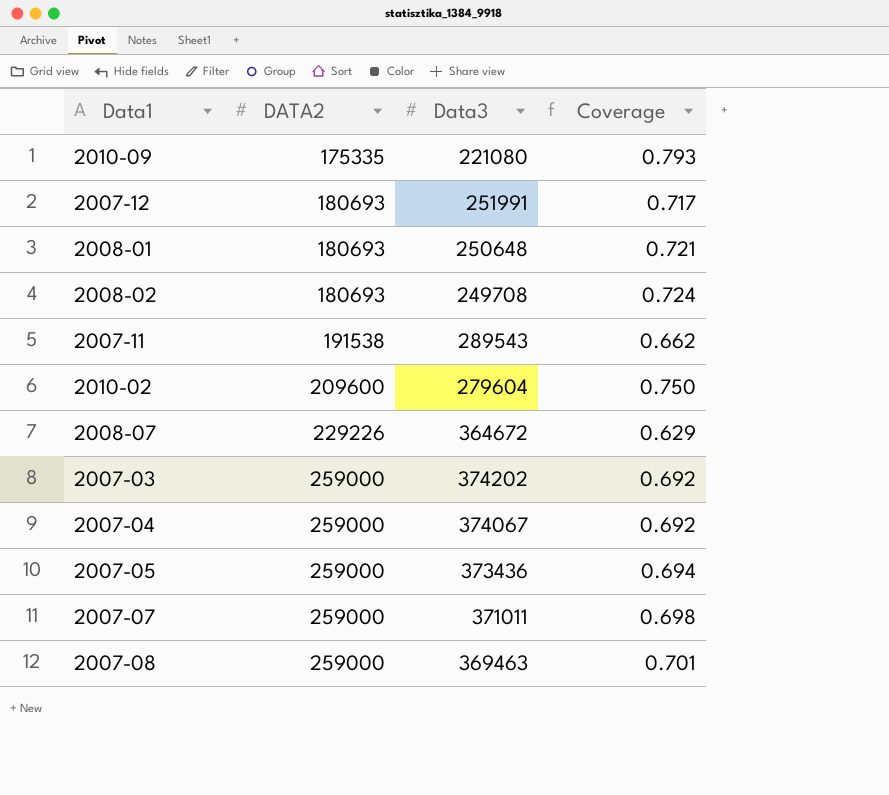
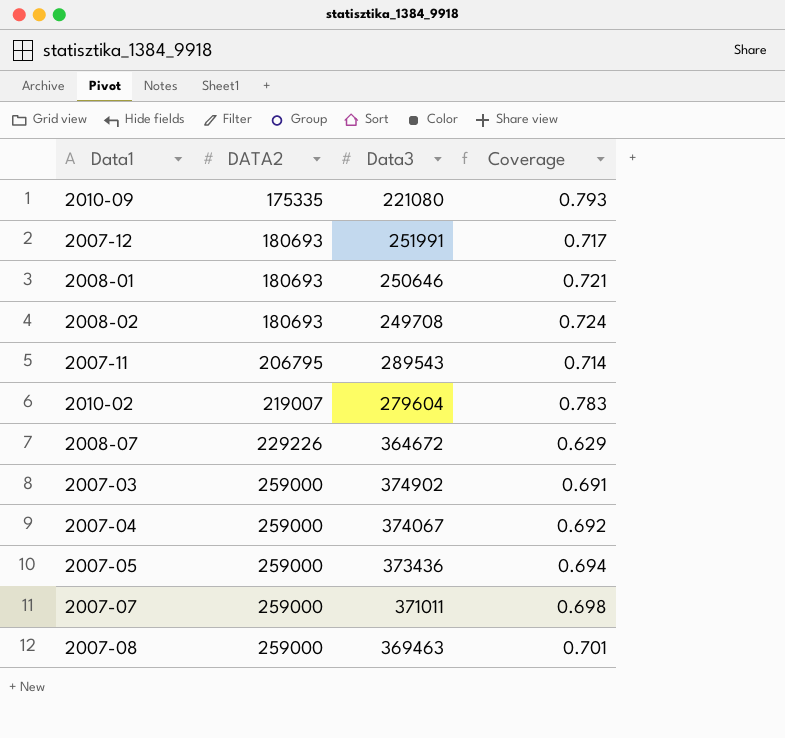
2008-01 | Data3: 250648 -> 250646
2007-11 | DATA2: 191538 -> 206795
2007-11 | Coverage: 0.662 -> 0.714
2010-02 | DATA2: 209600 -> 219007
2010-02 | Coverage: 0.750 -> 0.783
2007-03 | Data3: 374202 -> 374902
2007-03 | Coverage: 0.692 -> 0.691

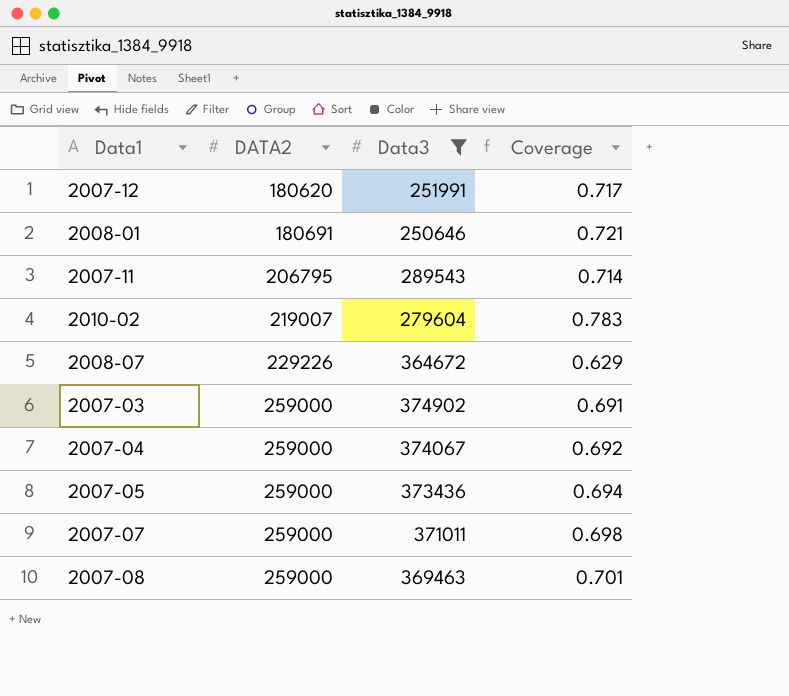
filter: none -> Data3 >= 250646
2007-12 | DATA2: 180693 -> 180620
2008-01 | DATA2: 180693 -> 180691

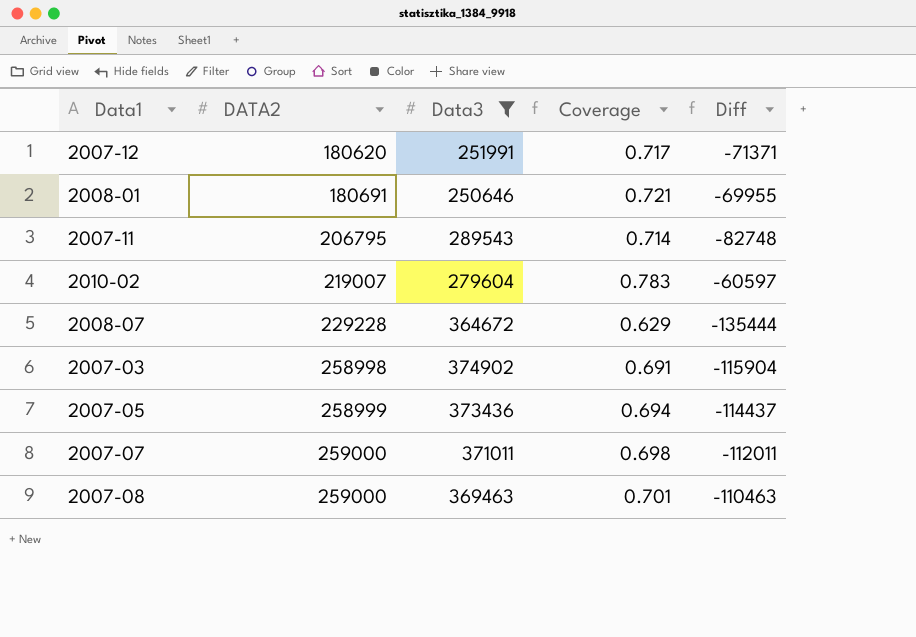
column Diff | formula: none -> [DATA2] - [Data3]
row 2007-04: 259000 | 374067 | 0.692 -> none
2008-07 | DATA2: 229226 -> 229228
2007-03 | DATA2: 259000 -> 258998
2007-05 | DATA2: 259000 -> 258999

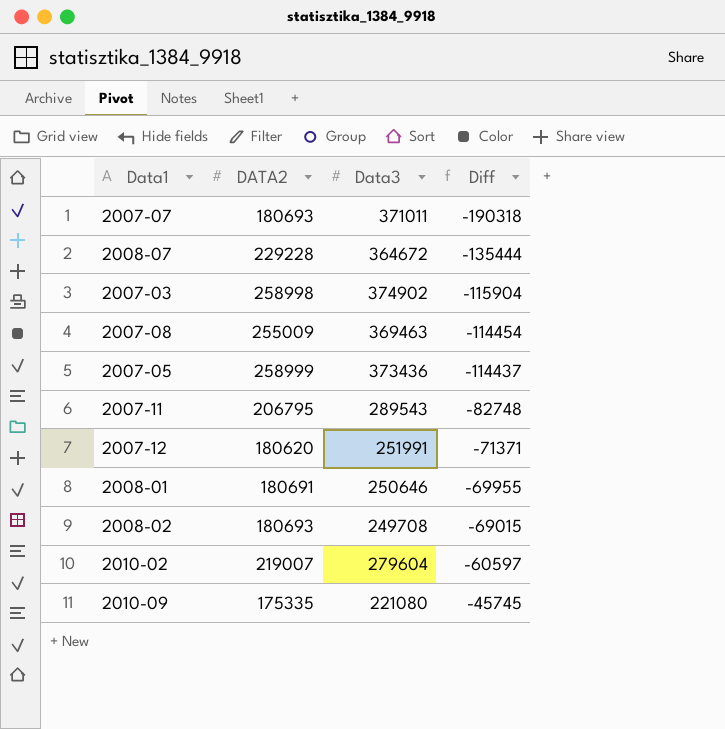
filter: Data3 >= 250646 -> none
row order: DATA2 ascending -> Diff ascending
column Coverage | formula: [DATA2] / [Data3] -> none
2007-07 | DATA2: 259000 -> 180693
2007-07 | Diff: -112011 -> -190318
2007-08 | DATA2: 259000 -> 255009
2007-08 | Diff: -110463 -> -114454

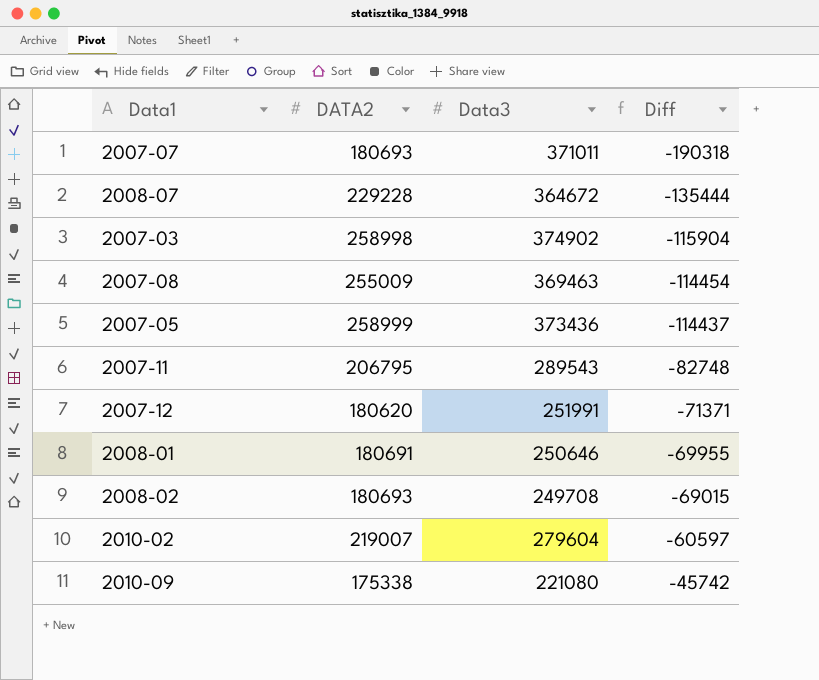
2010-09 | DATA2: 175335 -> 175338
2010-09 | Diff: -45745 -> -45742

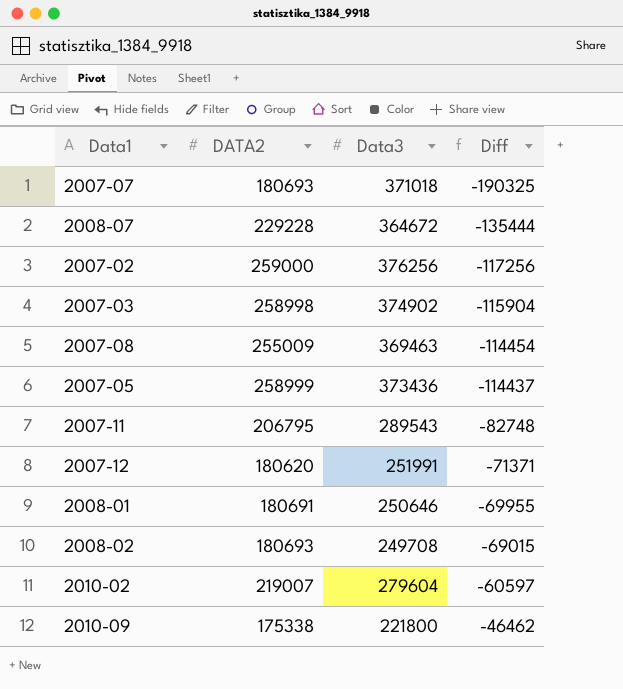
2007-07 | Data3: 371011 -> 371018
2007-07 | Diff: -190318 -> -190325
row 2007-02: none -> 259000 | 376256 | -117256
2010-09 | Data3: 221080 -> 221800
2010-09 | Diff: -45742 -> -46462

